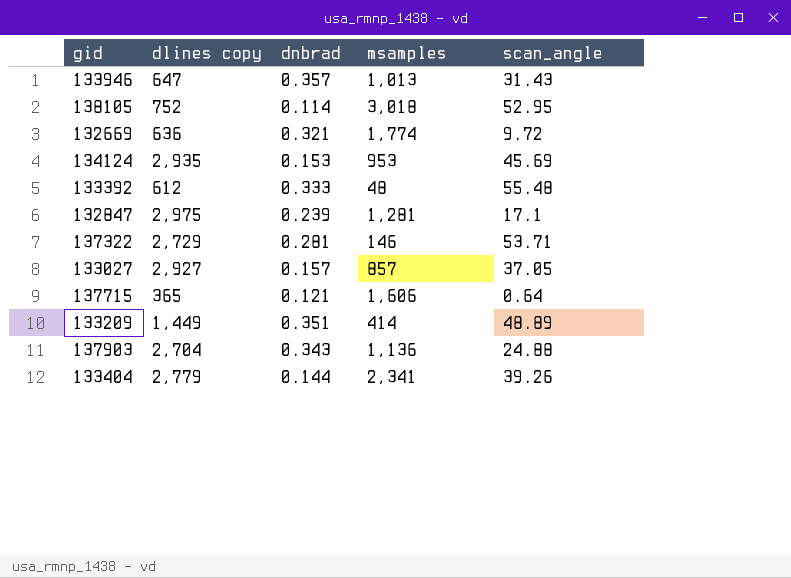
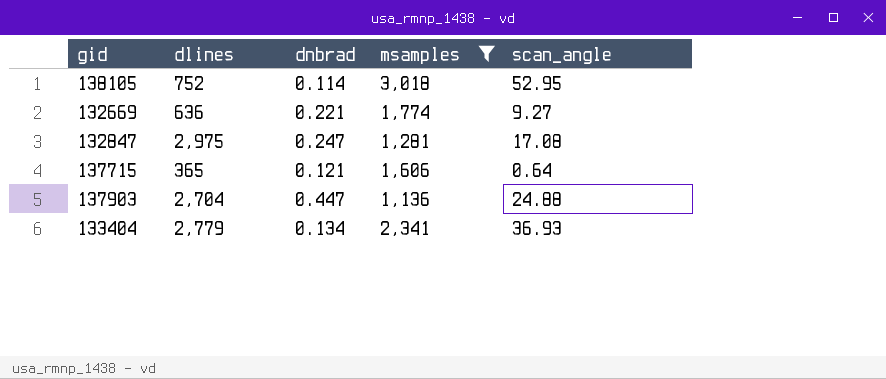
filter: none -> msamples >= 1,136
column name: dlines copy -> dlines
132669 | dnbrad: 0.321 -> 0.221
132669 | scan_angle: 9.72 -> 9.27
132847 | dnbrad: 0.239 -> 0.247
132847 | scan_angle: 17.1 -> 17.08
137903 | dnbrad: 0.343 -> 0.447
133404 | dnbrad: 0.144 -> 0.134
133404 | scan_angle: 39.26 -> 36.93

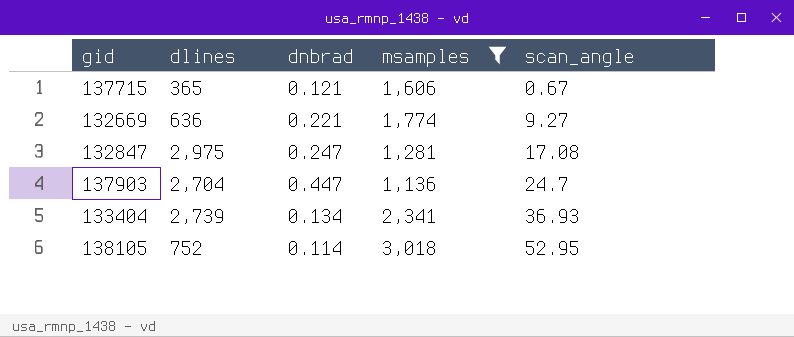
row order: none -> scan_angle ascending
137715 | scan_angle: 0.64 -> 0.67
137903 | scan_angle: 24.88 -> 24.7
133404 | dlines: 2,779 -> 2,739

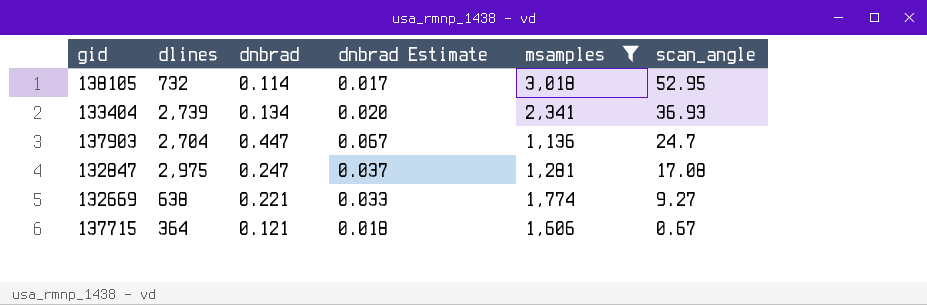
row order: scan_angle ascending -> scan_angle descending
column dnbrad Estimate | formula: none -> [dnbrad] * 0.15
138105 | dlines: 752 -> 732
132669 | dlines: 636 -> 638
137715 | dlines: 365 -> 364

